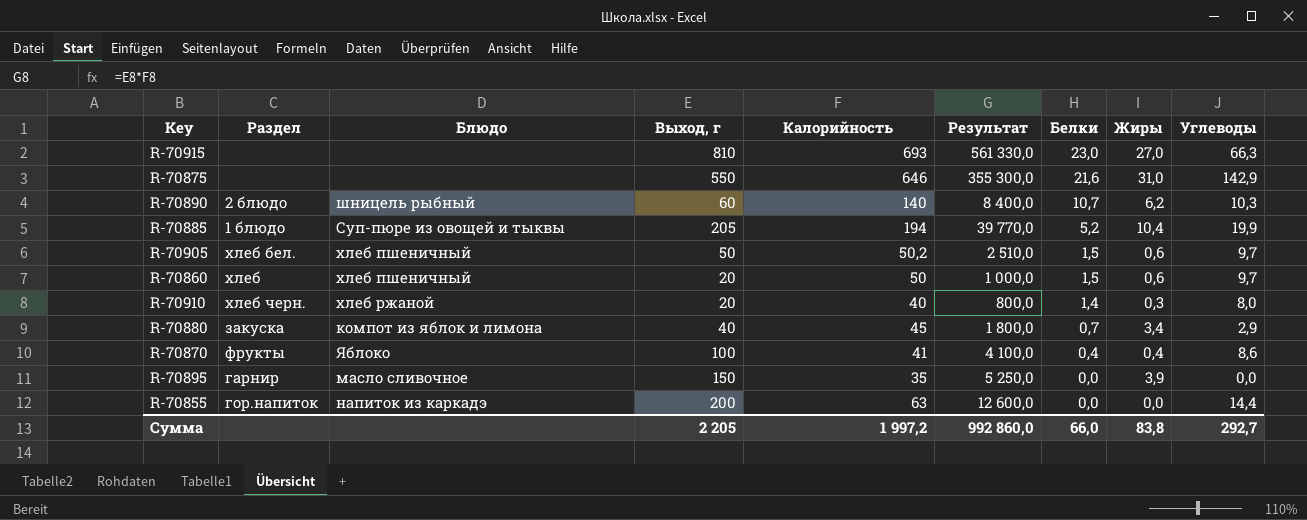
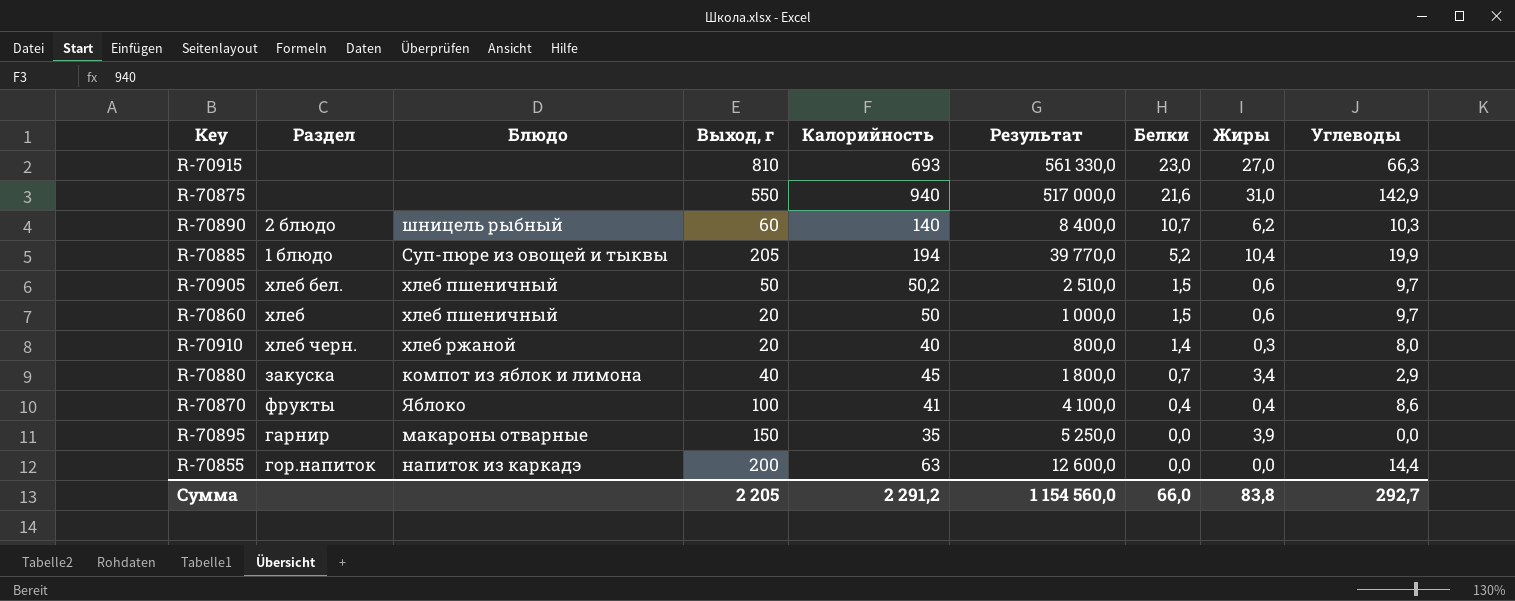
R-70875 | Калорийность: 646 -> 940
R-70875 | Результат: 355 300,0 -> 517 000,0
R-70895 | Блюдо: масло сливочное -> макароны отварные
Сумма | Калорийность: 1 997,2 -> 2 291,2
Сумма | Результат: 992 860,0 -> 1 154 560,0

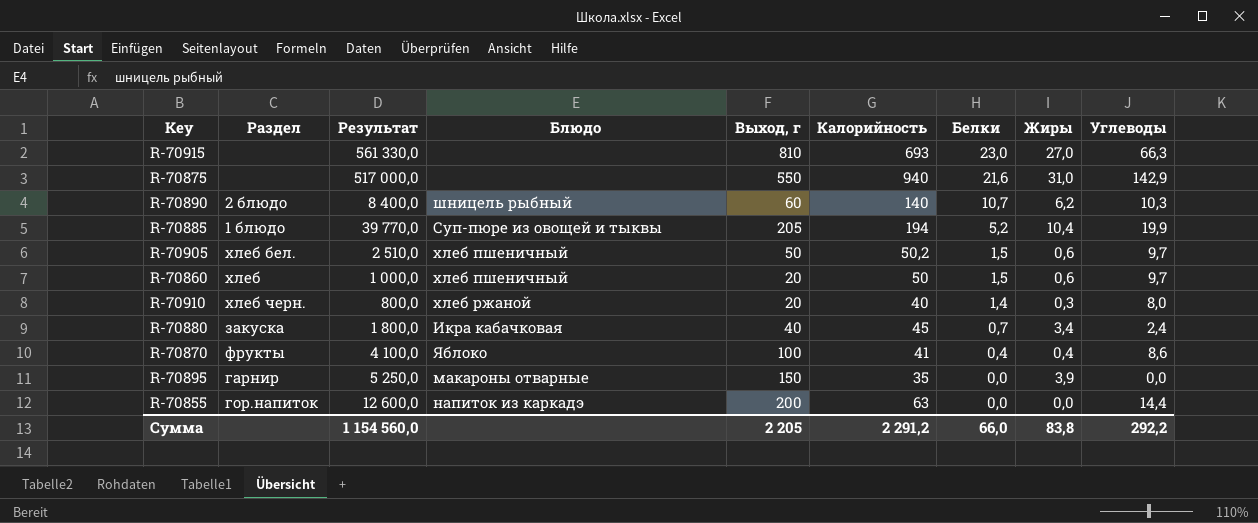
column Результат | position: 6 -> 3
R-70880 | Блюдо: компот из яблок и лимона -> Икра кабачковая
R-70880 | Углеводы: 2,9 -> 2,4
Сумма | Углеводы: 292,7 -> 292,2

